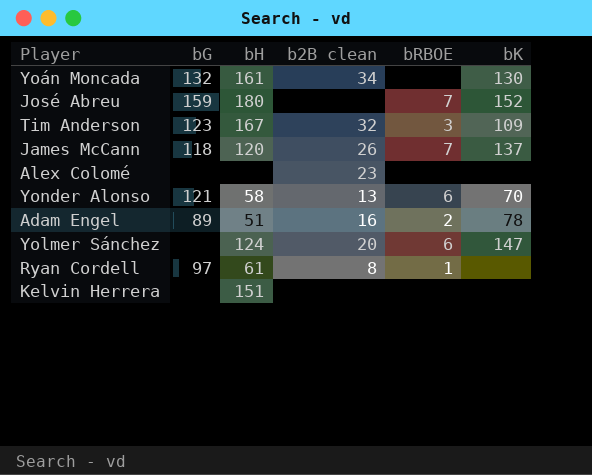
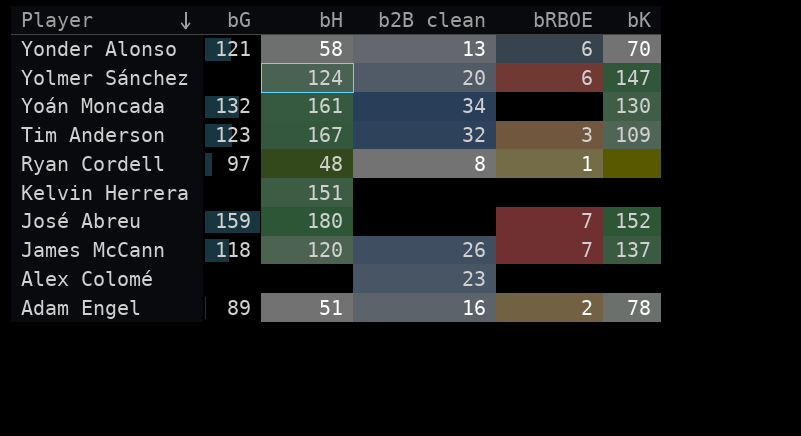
row order: none -> Player descending
Ryan Cordell | bH: 61 -> 48

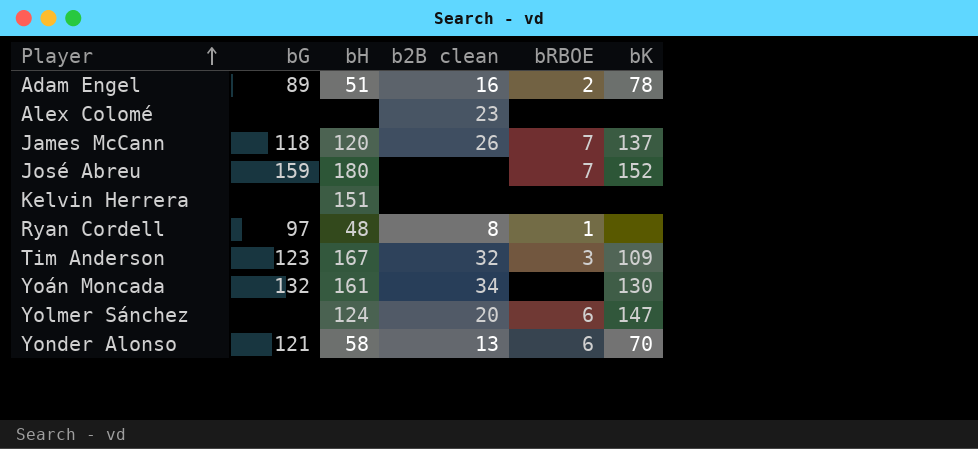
row order: Player descending -> Player ascending

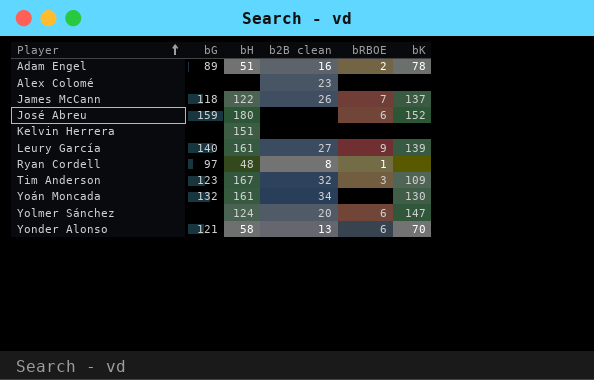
James McCann | bH: 120 -> 122
José Abreu | bRBOE: 7 -> 6
row Leury García: none -> 140 | 161 | 27 | 9 | 139

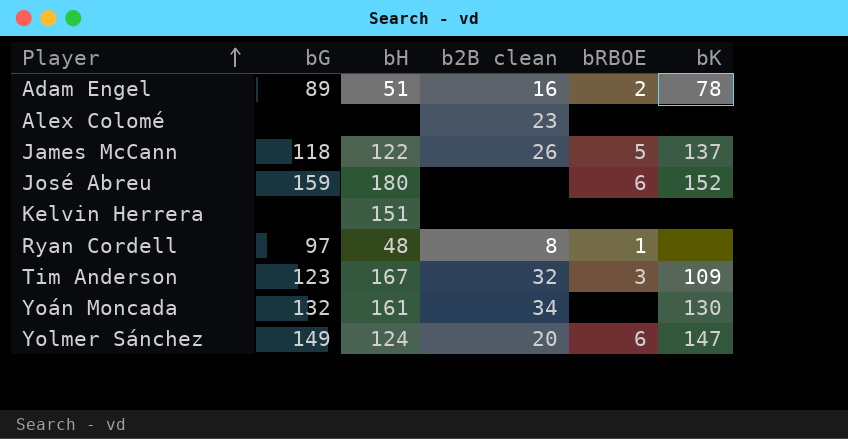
row Leury García: 140 | 161 | 27 | 9 | 139 -> none
row Yonder Alonso: 121 | 58 | 13 | 6 | 70 -> none
James McCann | bRBOE: 7 -> 5
Yolmer Sánchez | bG: none -> 149

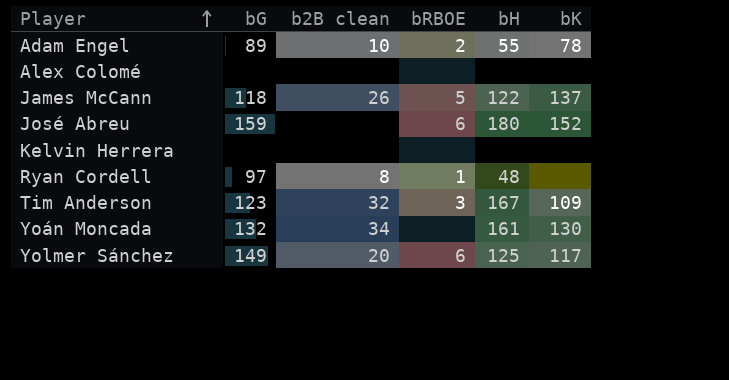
column bH | position: 3 -> 5
Adam Engel | b2B clean: 16 -> 10
Adam Engel | bH: 51 -> 55
Alex Colomé | b2B clean: 23 -> none
Kelvin Herrera | bH: 151 -> none
Yolmer Sánchez | bH: 124 -> 125
Yolmer Sánchez | bK: 147 -> 117

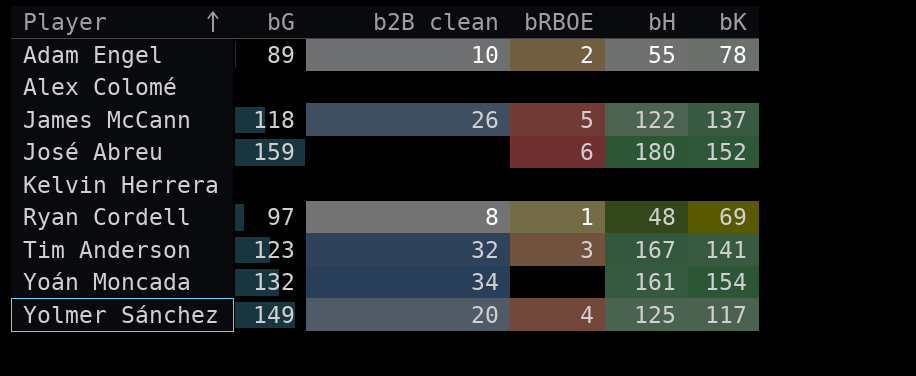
Ryan Cordell | bK: none -> 69
Tim Anderson | bK: 109 -> 141
Yoán Moncada | bK: 130 -> 154
Yolmer Sánchez | bRBOE: 6 -> 4

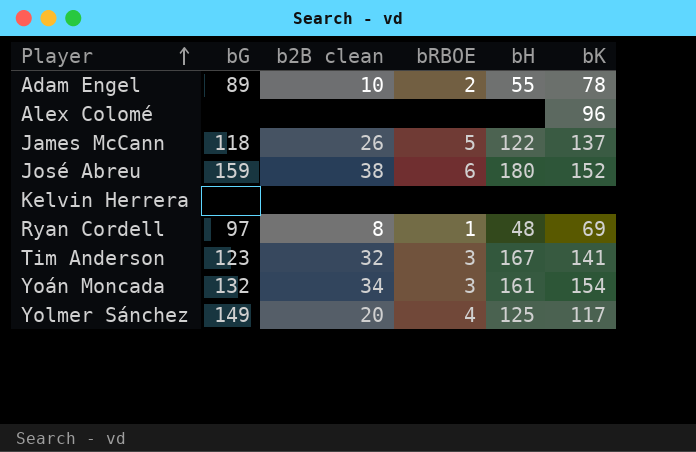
Alex Colomé | bK: none -> 96
José Abreu | b2B clean: none -> 38
Yoán Moncada | bRBOE: none -> 3

